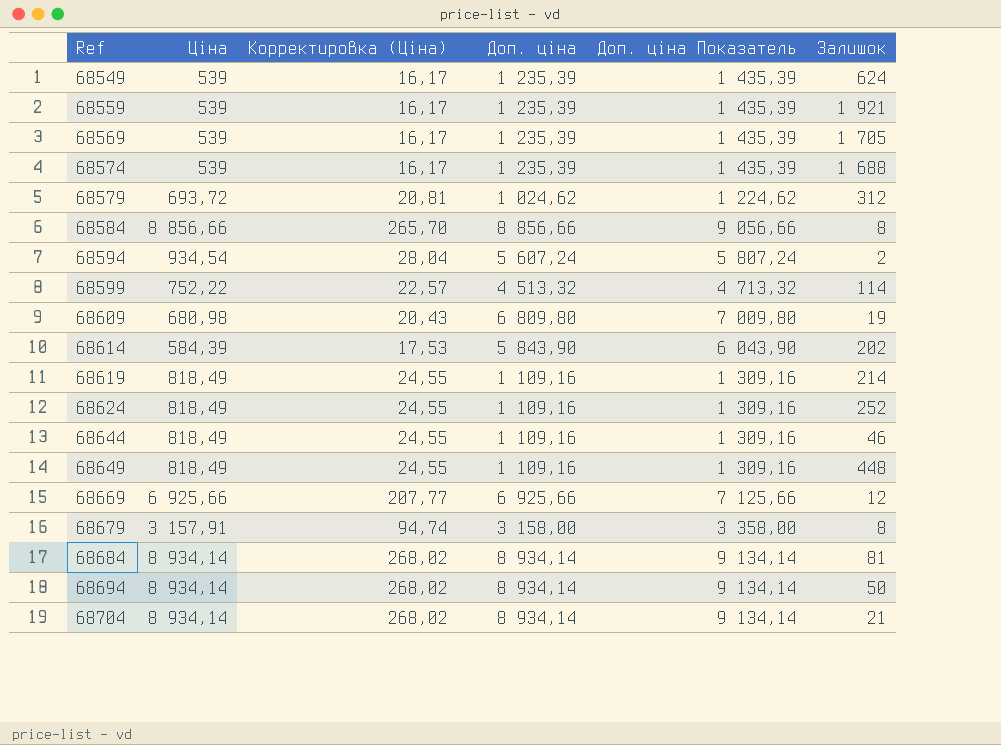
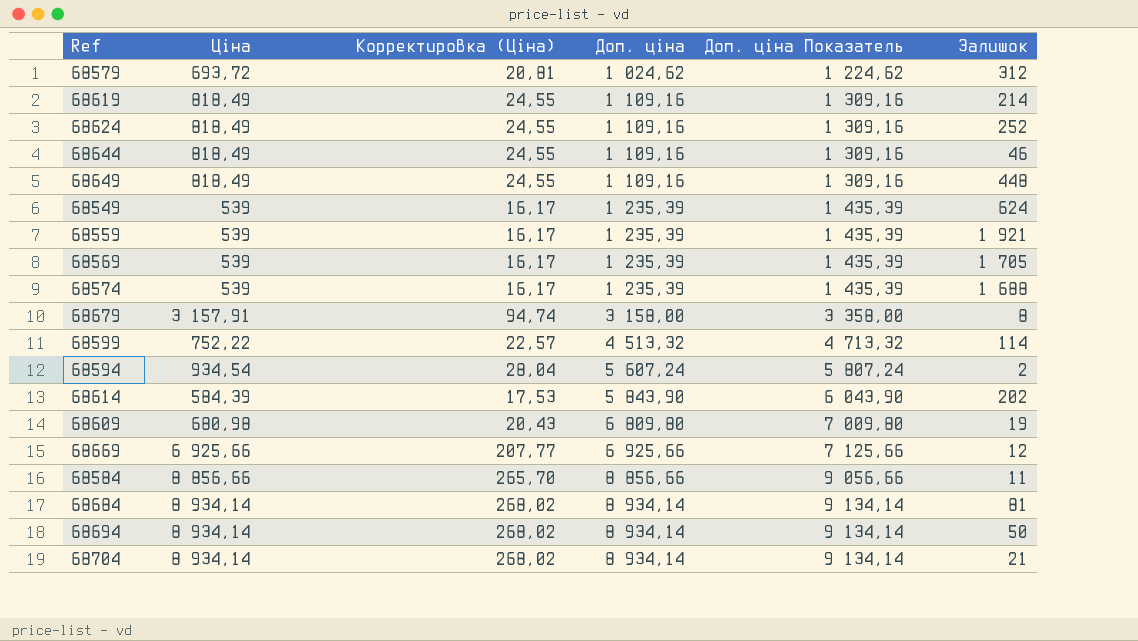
row order: Ref ascending -> Доп. ціна ascending
68584 | Залишок: 8 -> 11

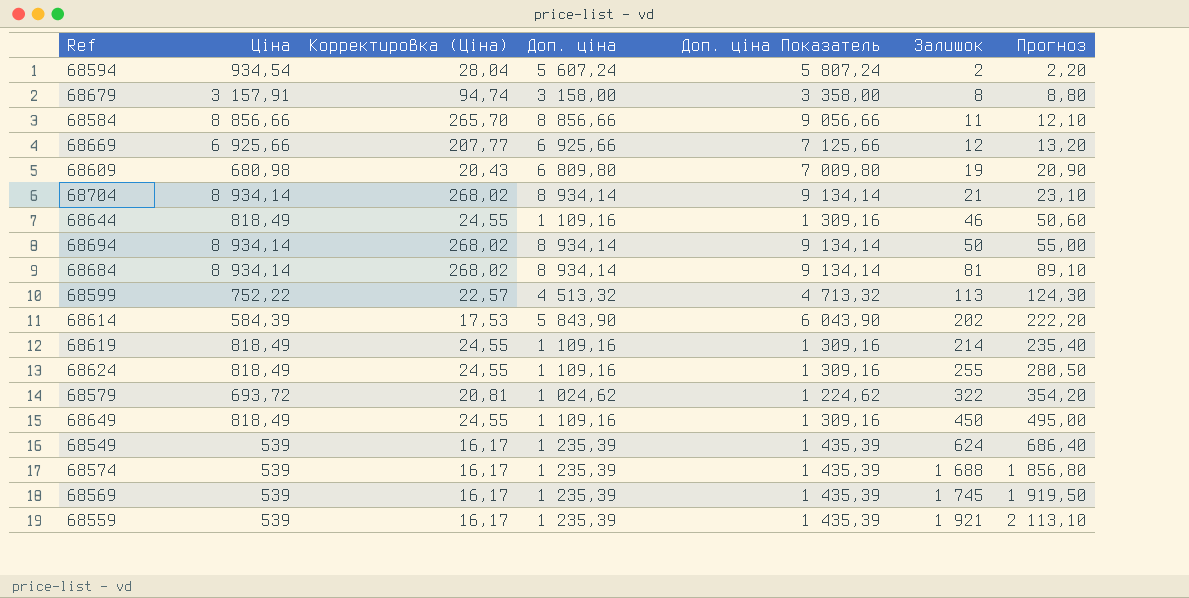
row order: Доп. ціна ascending -> Залишок ascending
column Прогноз | formula: none -> [Залишок] * 1,1
68599 | Залишок: 114 -> 113
68624 | Залишок: 252 -> 255
68579 | Залишок: 312 -> 322
68649 | Залишок: 448 -> 450
68569 | Залишок: 1 705 -> 1 745

